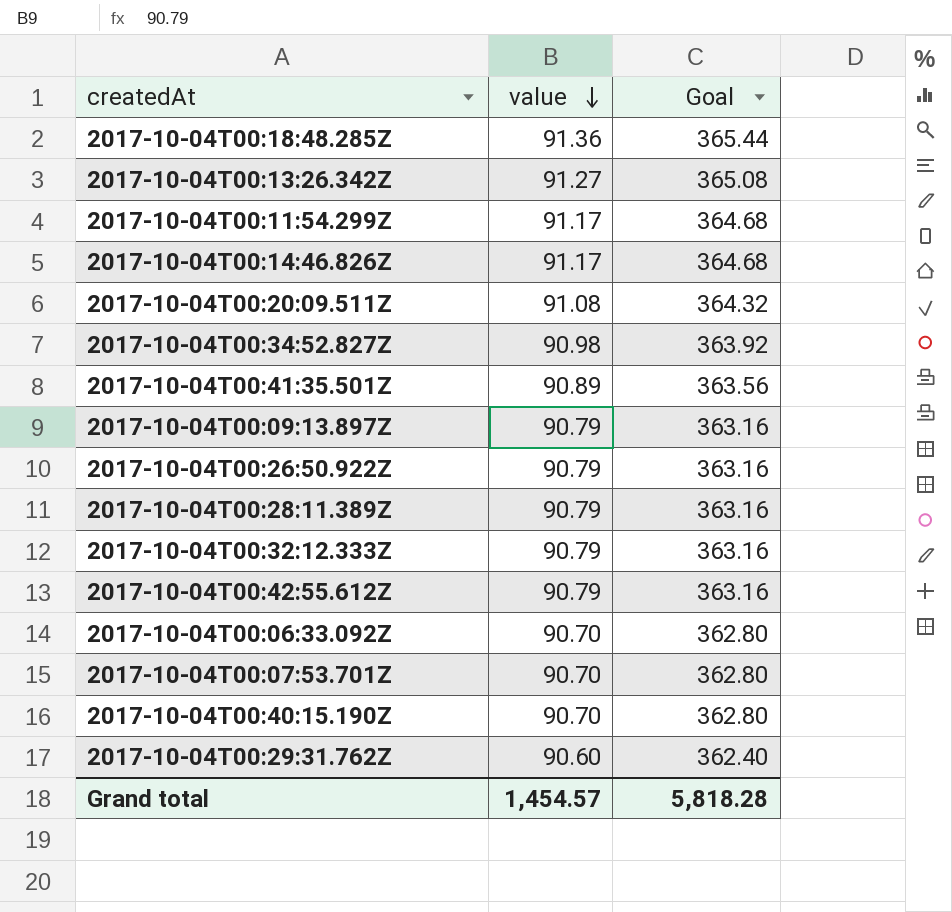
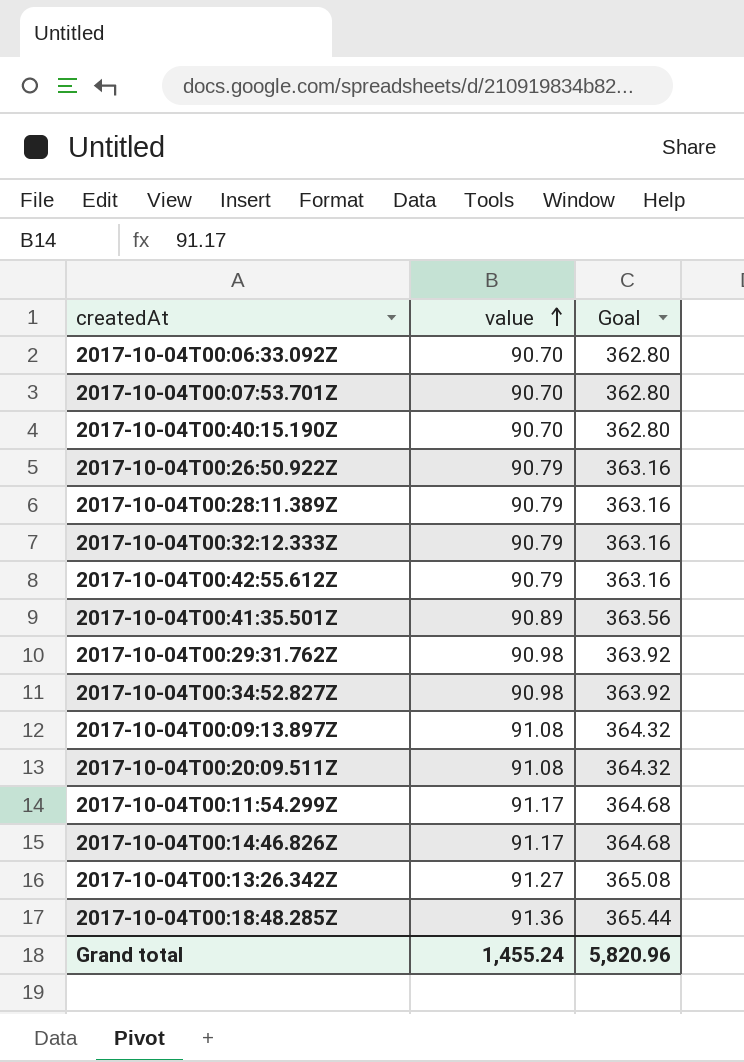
row order: value descending -> value ascending
2017-10-04T00:29:31.762Z | value: 90.60 -> 90.98
2017-10-04T00:29:31.762Z | Goal: 362.40 -> 363.92
2017-10-04T00:09:13.897Z | value: 90.79 -> 91.08
2017-10-04T00:09:13.897Z | Goal: 363.16 -> 364.32
Grand total | value: 1,454.57 -> 1,455.24
Grand total | Goal: 5,818.28 -> 5,820.96

